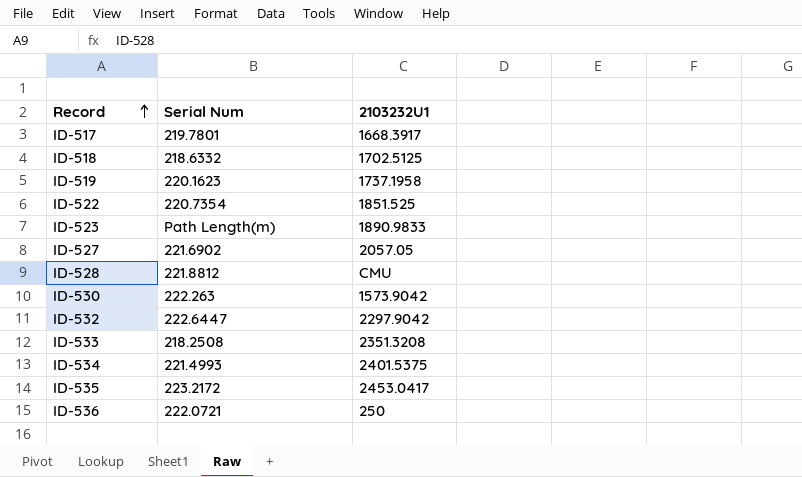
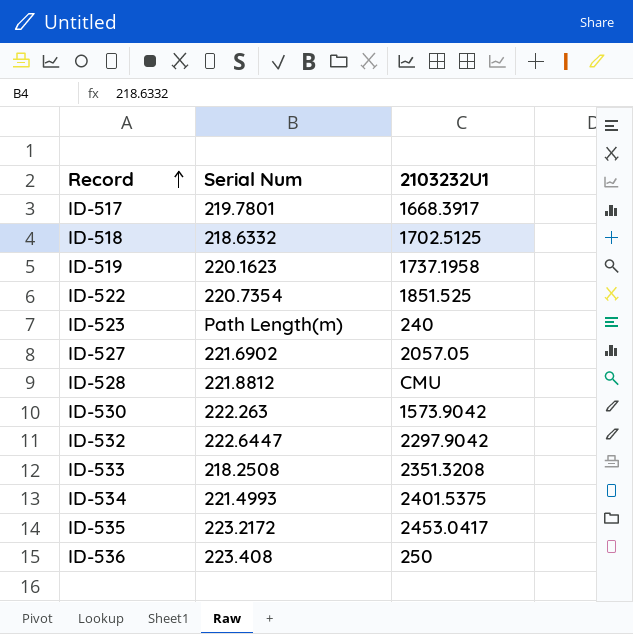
ID-523 | 2103232U1: 1890.9833 -> 240
ID-536 | Serial Num: 222.0721 -> 223.408

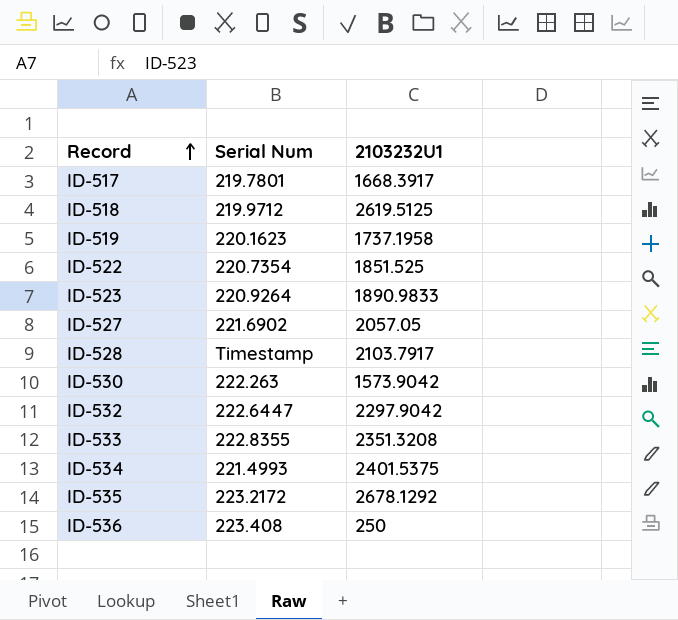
ID-518 | Serial Num: 218.6332 -> 219.9712
ID-518 | 2103232U1: 1702.5125 -> 2619.5125
ID-523 | Serial Num: Path Length(m) -> 220.9264
ID-523 | 2103232U1: 240 -> 1890.9833
ID-528 | Serial Num: 221.8812 -> Timestamp
ID-528 | 2103232U1: CMU -> 2103.7917
ID-533 | Serial Num: 218.2508 -> 222.8355
ID-535 | 2103232U1: 2453.0417 -> 2678.1292

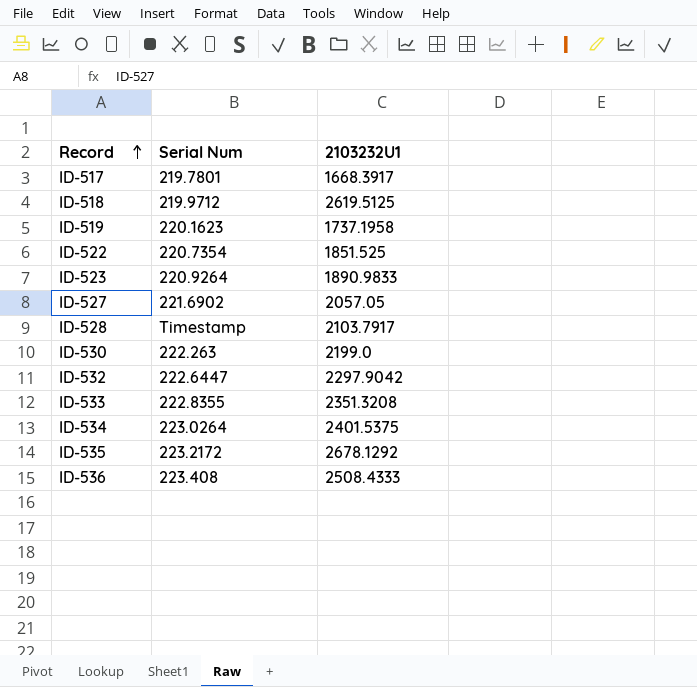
ID-530 | 2103232U1: 1573.9042 -> 2199.0
ID-534 | Serial Num: 221.4993 -> 223.0264
ID-536 | 2103232U1: 250 -> 2508.4333

